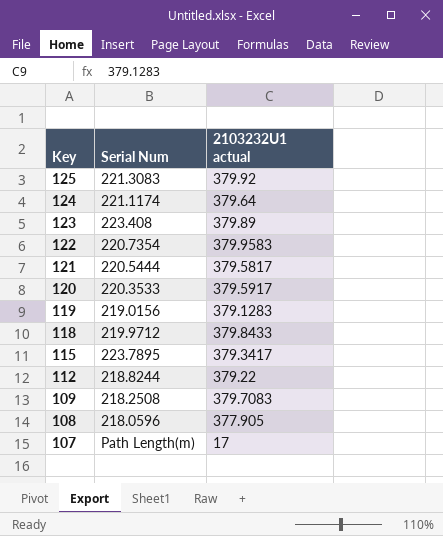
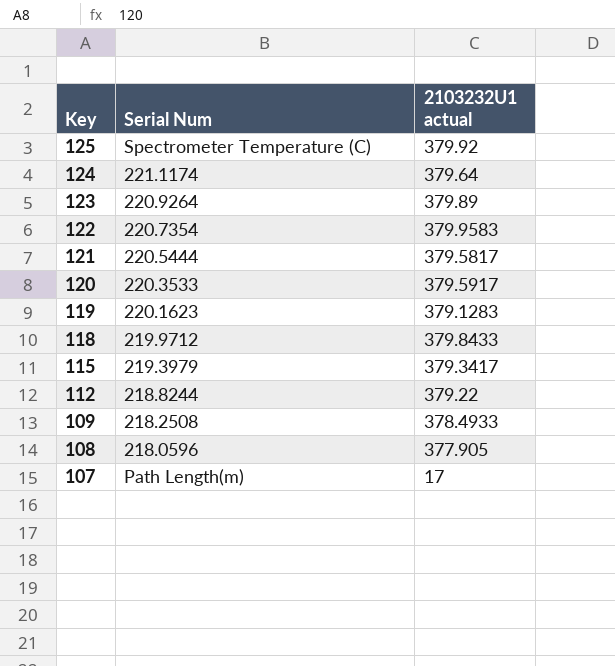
125 | Serial Num: 221.3083 -> Spectrometer Temperature (C)
123 | Serial Num: 223.408 -> 220.9264
119 | Serial Num: 219.0156 -> 220.1623
115 | Serial Num: 223.7895 -> 219.3979
109 | 2103232U1 actual: 379.7083 -> 378.4933

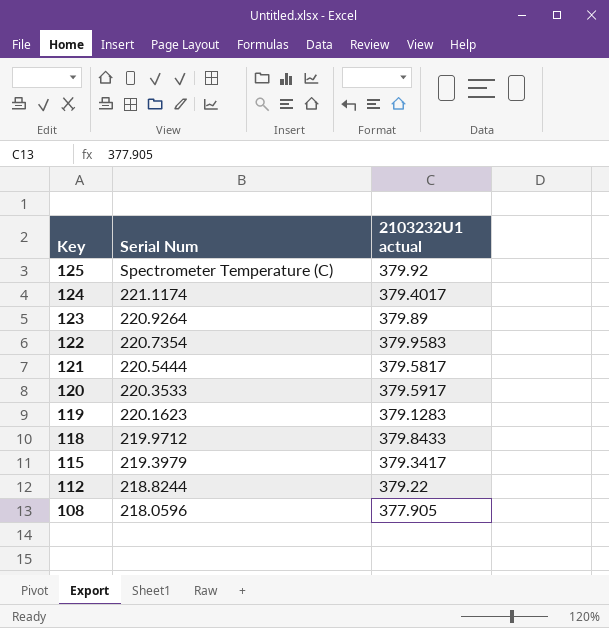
row 109: 218.2508 | 378.4933 -> none
row 107: Path Length(m) | 17 -> none
124 | 2103232U1 actual: 379.64 -> 379.4017

